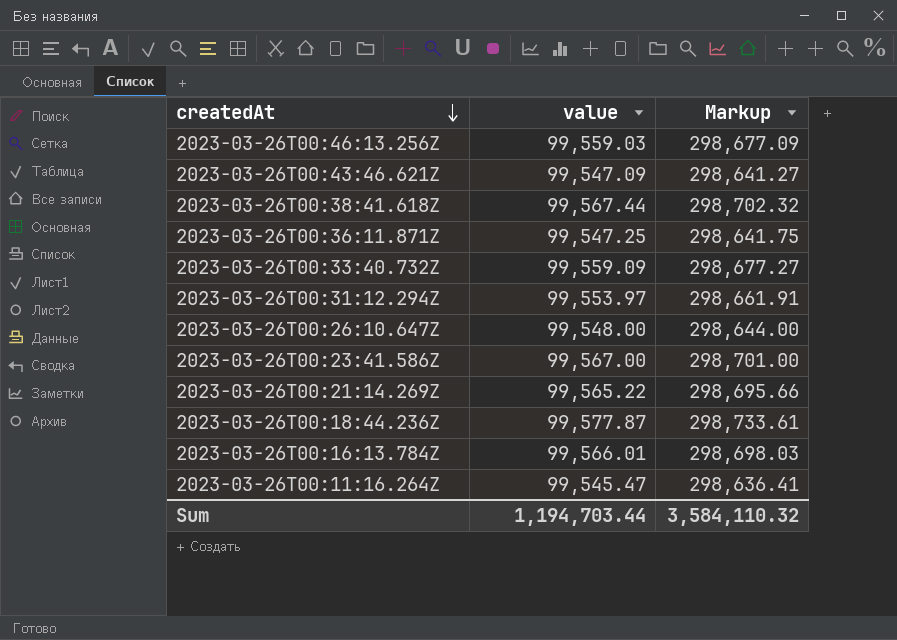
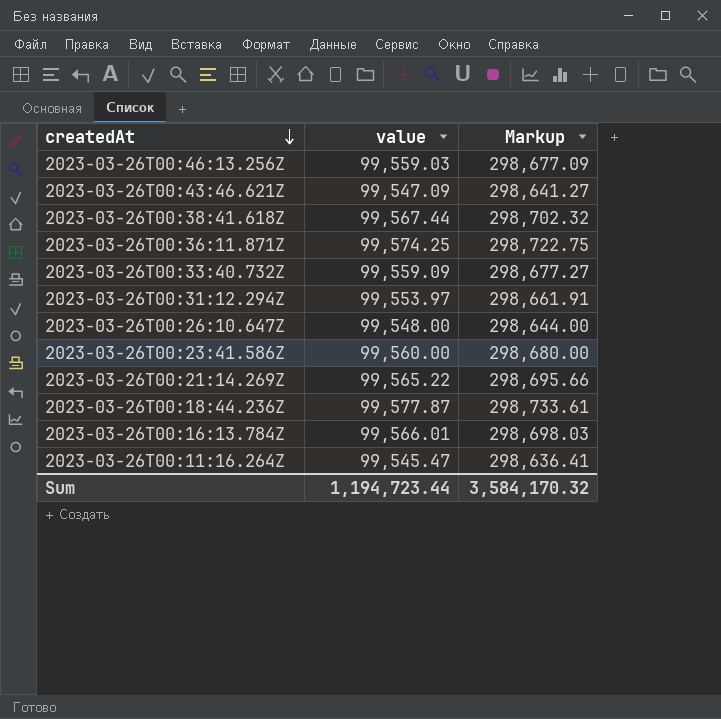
2023-03-26T00:36:11.871Z | value: 99,547.25 -> 99,574.25
2023-03-26T00:36:11.871Z | Markup: 298,641.75 -> 298,722.75
2023-03-26T00:23:41.586Z | value: 99,567.00 -> 99,560.00
2023-03-26T00:23:41.586Z | Markup: 298,701.00 -> 298,680.00
Sum | value: 1,194,703.44 -> 1,194,723.44
Sum | Markup: 3,584,110.32 -> 3,584,170.32

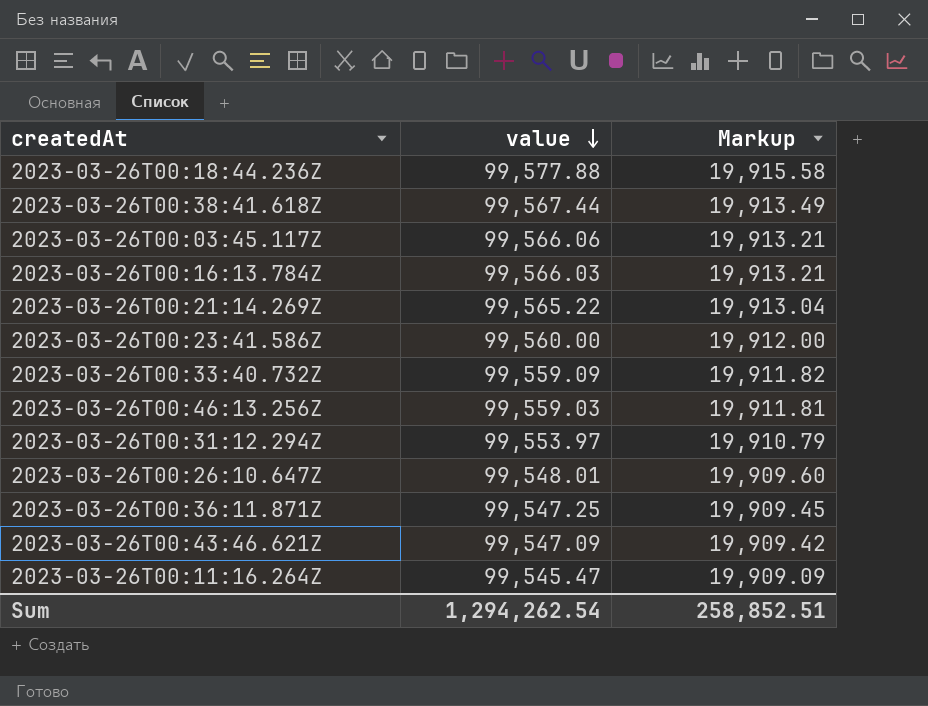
row order: createdAt descending -> value descending
column Markup | formula: [value] * 3 -> [value] * 0.2
2023-03-26T00:18:44.236Z | value: 99,577.87 -> 99,577.88
row 2023-03-26T00:03:45.117Z: none -> 99,566.06 | 19,913.21
2023-03-26T00:16:13.784Z | value: 99,566.01 -> 99,566.03
2023-03-26T00:26:10.647Z | value: 99,548.00 -> 99,548.01
2023-03-26T00:36:11.871Z | value: 99,574.25 -> 99,547.25
Sum | value: 1,194,723.44 -> 1,294,262.54
Sum | Markup: 3,584,170.32 -> 258,852.51

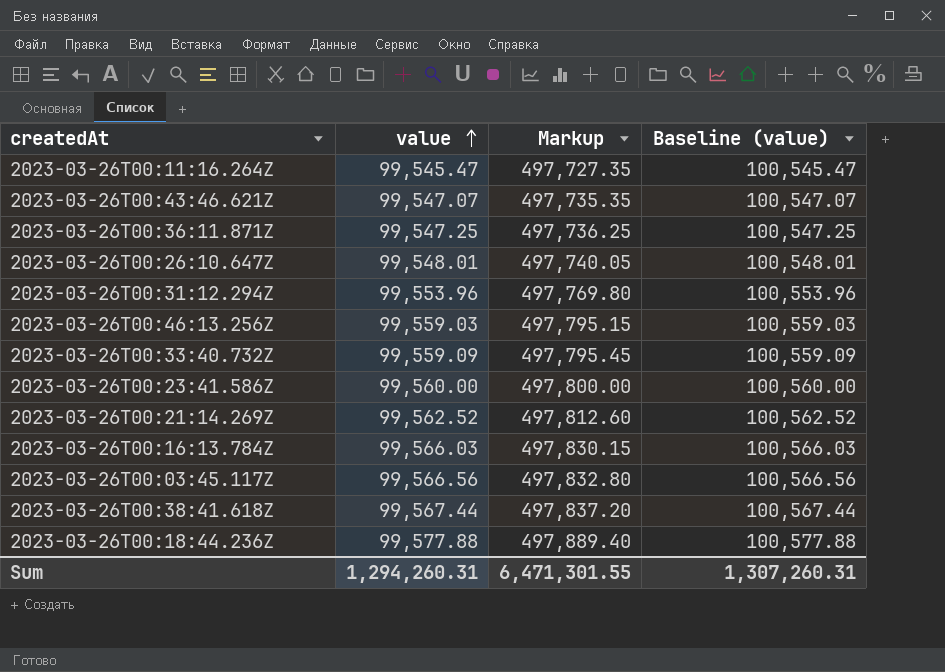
row order: value descending -> value ascending
column Markup | formula: [value] * 0.2 -> [value] * 5
column Baseline (value) | formula: none -> [value] + 1000
2023-03-26T00:43:46.621Z | value: 99,547.09 -> 99,547.07
2023-03-26T00:31:12.294Z | value: 99,553.97 -> 99,553.96
2023-03-26T00:21:14.269Z | value: 99,565.22 -> 99,562.52
2023-03-26T00:03:45.117Z | value: 99,566.06 -> 99,566.56
Sum | value: 1,294,262.54 -> 1,294,260.31
Sum | Markup: 258,852.51 -> 6,471,301.55

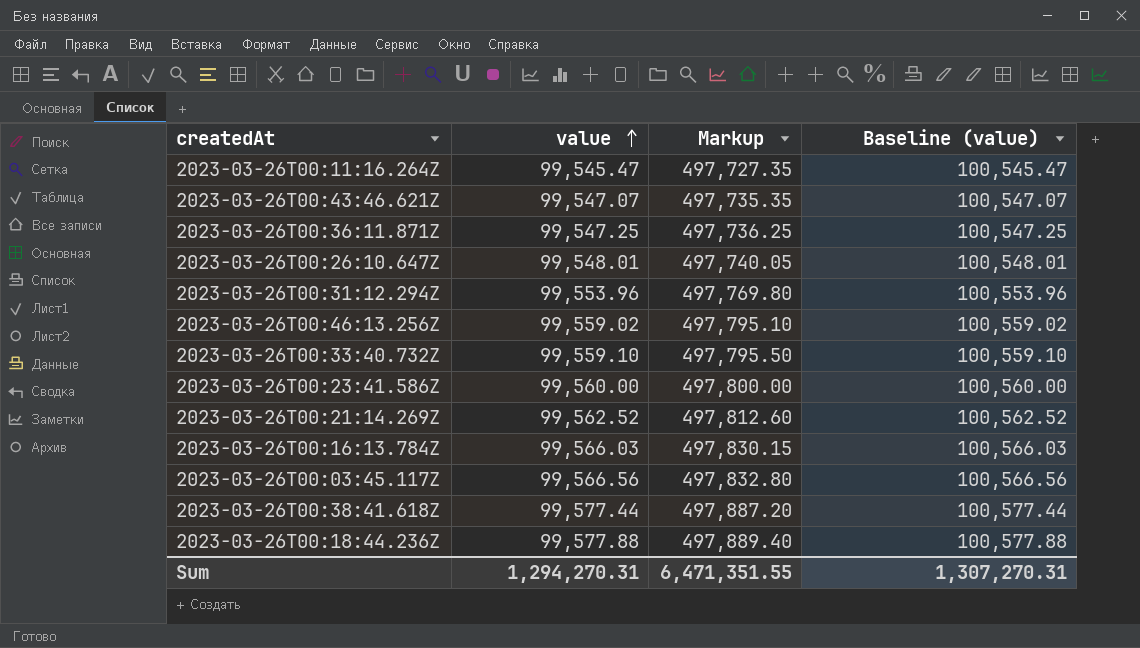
2023-03-26T00:46:13.256Z | value: 99,559.03 -> 99,559.02
2023-03-26T00:46:13.256Z | Markup: 497,795.15 -> 497,795.10
2023-03-26T00:46:13.256Z | Baseline (value): 100,559.03 -> 100,559.02
2023-03-26T00:33:40.732Z | value: 99,559.09 -> 99,559.10
2023-03-26T00:33:40.732Z | Markup: 497,795.45 -> 497,795.50
2023-03-26T00:33:40.732Z | Baseline (value): 100,559.09 -> 100,559.10
2023-03-26T00:38:41.618Z | value: 99,567.44 -> 99,577.44
2023-03-26T00:38:41.618Z | Markup: 497,837.20 -> 497,887.20
2023-03-26T00:38:41.618Z | Baseline (value): 100,567.44 -> 100,577.44
Sum | value: 1,294,260.31 -> 1,294,270.31
Sum | Markup: 6,471,301.55 -> 6,471,351.55
Sum | Baseline (value): 1,307,260.31 -> 1,307,270.31

